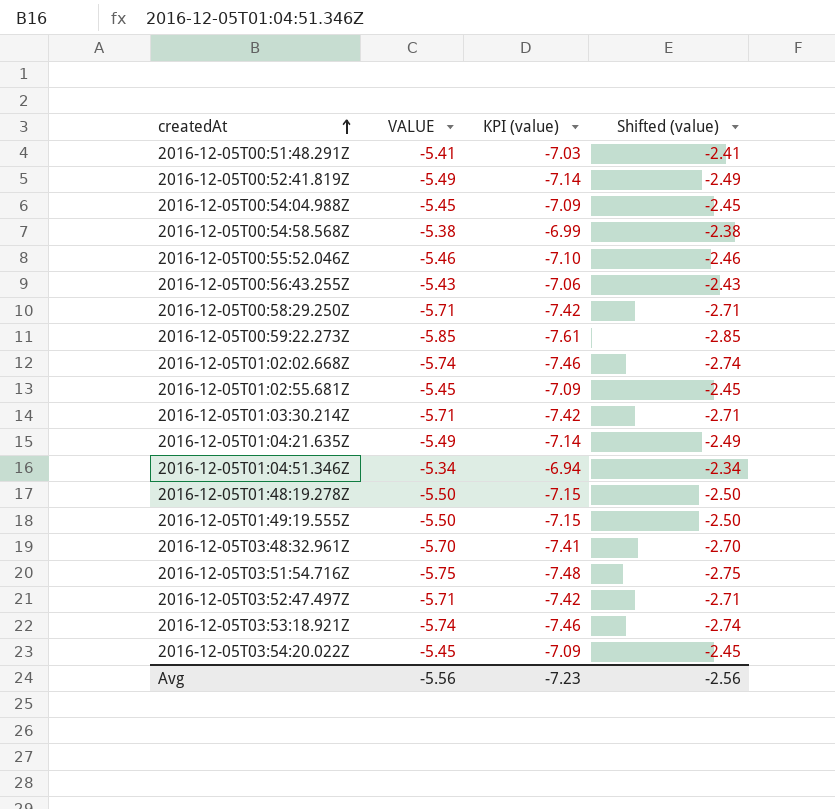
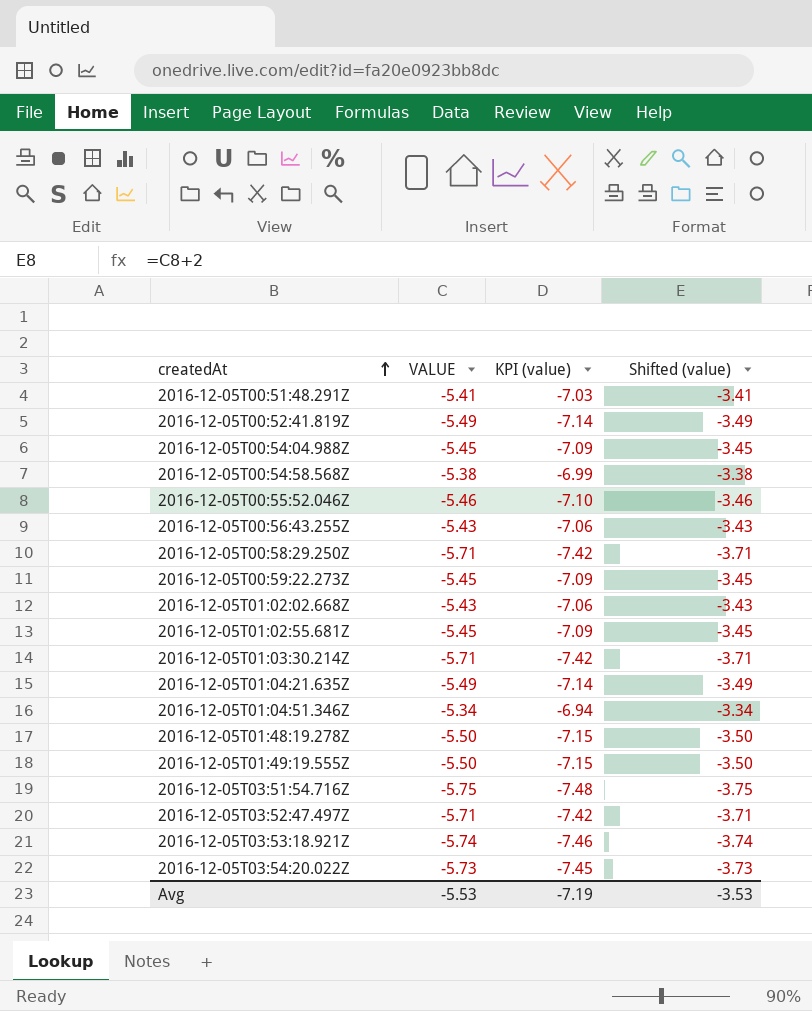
column Shifted (value) | formula: [VALUE] + 3 -> [VALUE] + 2
row 2016-12-05T03:48:32.961Z: -5.70 | -7.41 | -2.70 -> none
2016-12-05T00:59:22.273Z | VALUE: -5.85 -> -5.45
2016-12-05T00:59:22.273Z | KPI (value): -7.61 -> -7.09
2016-12-05T01:02:02.668Z | VALUE: -5.74 -> -5.43
2016-12-05T01:02:02.668Z | KPI (value): -7.46 -> -7.06
2016-12-05T03:54:20.022Z | VALUE: -5.45 -> -5.73
2016-12-05T03:54:20.022Z | KPI (value): -7.09 -> -7.45
Avg | VALUE: -5.56 -> -5.53
Avg | KPI (value): -7.23 -> -7.19
Avg | Shifted (value): -2.56 -> -3.53

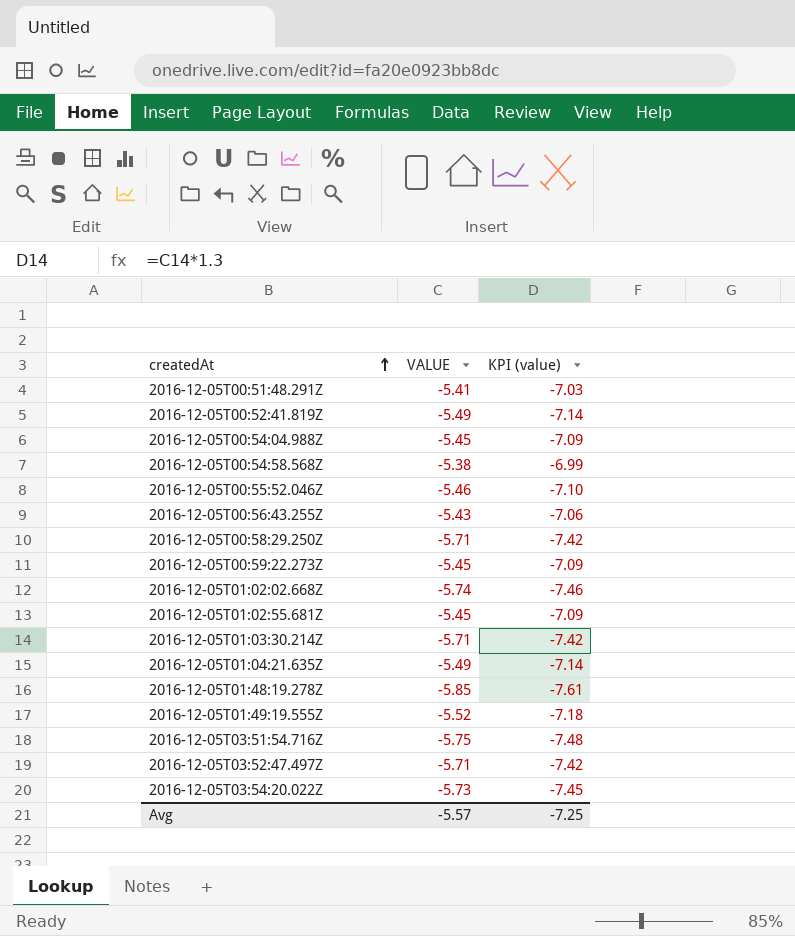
column Shifted (value) | formula: [VALUE] + 2 -> none
row 2016-12-05T01:04:51.346Z: -5.34 | -6.94 | -3.34 -> none
row 2016-12-05T03:53:18.921Z: -5.74 | -7.46 | -3.74 -> none
2016-12-05T01:02:02.668Z | VALUE: -5.43 -> -5.74
2016-12-05T01:02:02.668Z | KPI (value): -7.06 -> -7.46
2016-12-05T01:48:19.278Z | VALUE: -5.50 -> -5.85
2016-12-05T01:48:19.278Z | KPI (value): -7.15 -> -7.61
2016-12-05T01:49:19.555Z | VALUE: -5.50 -> -5.52
2016-12-05T01:49:19.555Z | KPI (value): -7.15 -> -7.18
Avg | VALUE: -5.53 -> -5.57
Avg | KPI (value): -7.19 -> -7.25

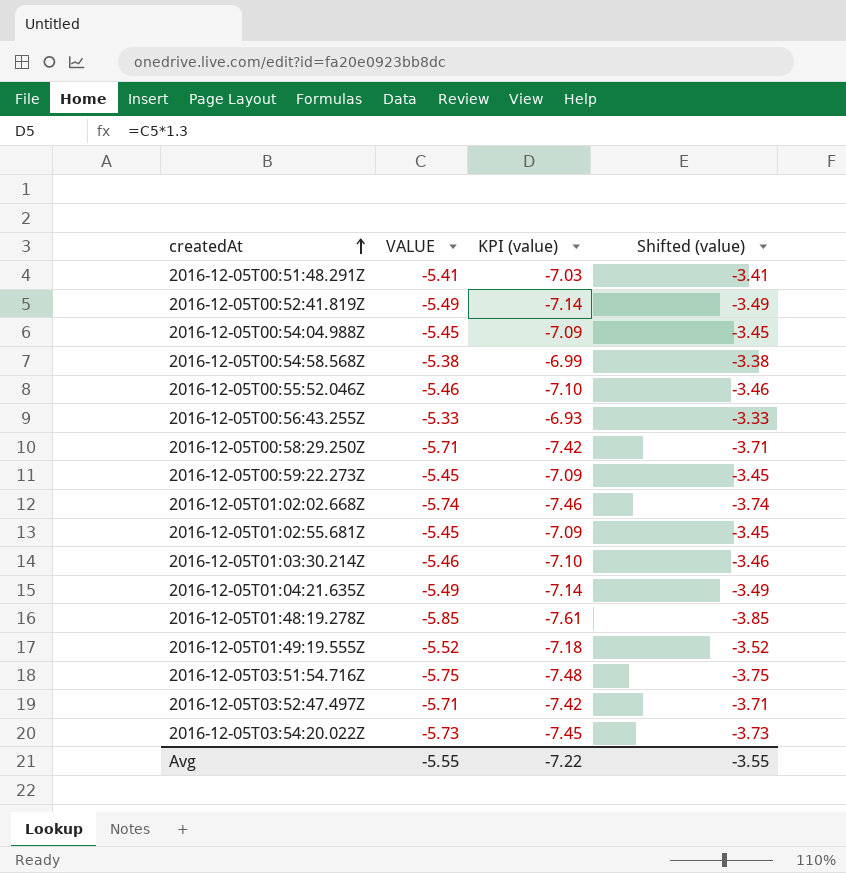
column Shifted (value) | formula: none -> [VALUE] + 2
2016-12-05T00:56:43.255Z | VALUE: -5.43 -> -5.33
2016-12-05T00:56:43.255Z | KPI (value): -7.06 -> -6.93
2016-12-05T01:03:30.214Z | VALUE: -5.71 -> -5.46
2016-12-05T01:03:30.214Z | KPI (value): -7.42 -> -7.10
Avg | VALUE: -5.57 -> -5.55
Avg | KPI (value): -7.25 -> -7.22

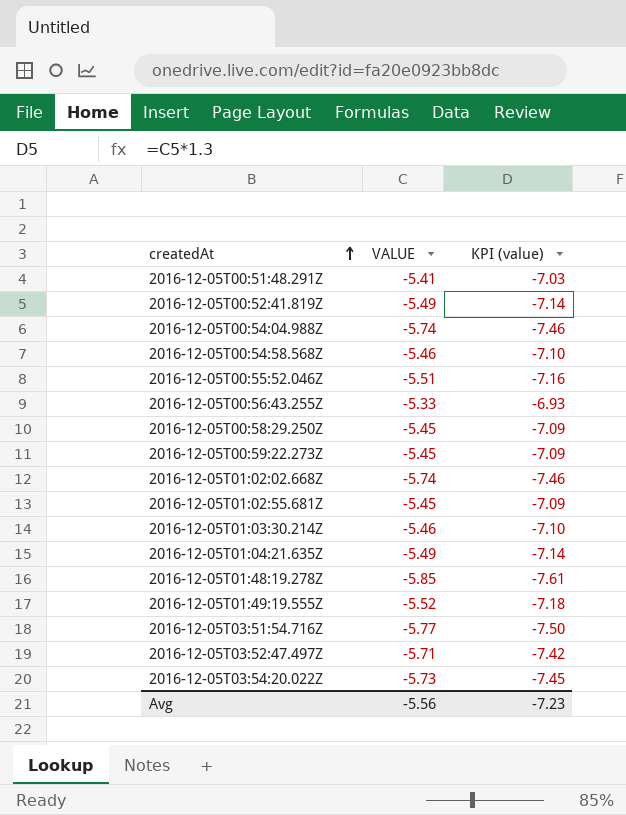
column Shifted (value) | formula: [VALUE] + 2 -> none
2016-12-05T00:54:04.988Z | VALUE: -5.45 -> -5.74
2016-12-05T00:54:04.988Z | KPI (value): -7.09 -> -7.46
2016-12-05T00:54:58.568Z | VALUE: -5.38 -> -5.46
2016-12-05T00:54:58.568Z | KPI (value): -6.99 -> -7.10
2016-12-05T00:55:52.046Z | VALUE: -5.46 -> -5.51
2016-12-05T00:55:52.046Z | KPI (value): -7.10 -> -7.16
2016-12-05T00:58:29.250Z | VALUE: -5.71 -> -5.45
2016-12-05T00:58:29.250Z | KPI (value): -7.42 -> -7.09
2016-12-05T03:51:54.716Z | VALUE: -5.75 -> -5.77
2016-12-05T03:51:54.716Z | KPI (value): -7.48 -> -7.50
Avg | VALUE: -5.55 -> -5.56
Avg | KPI (value): -7.22 -> -7.23

